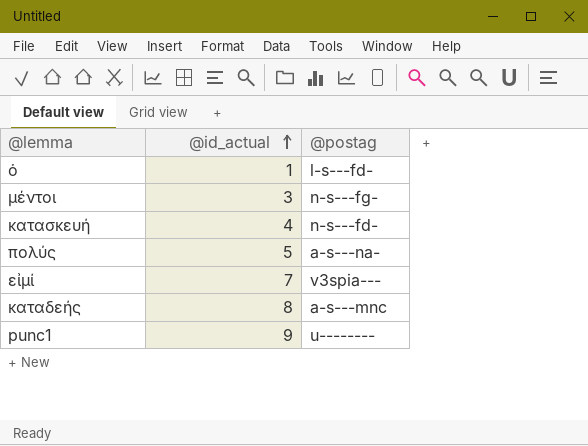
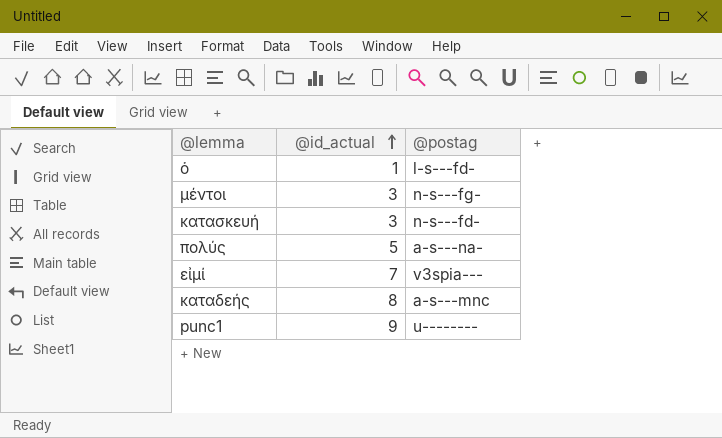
κατασκευή | @id_actual: 4 -> 3

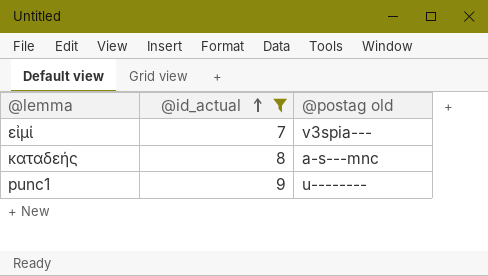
filter: none -> @id_actual >= 7
column name: @postag -> @postag old

